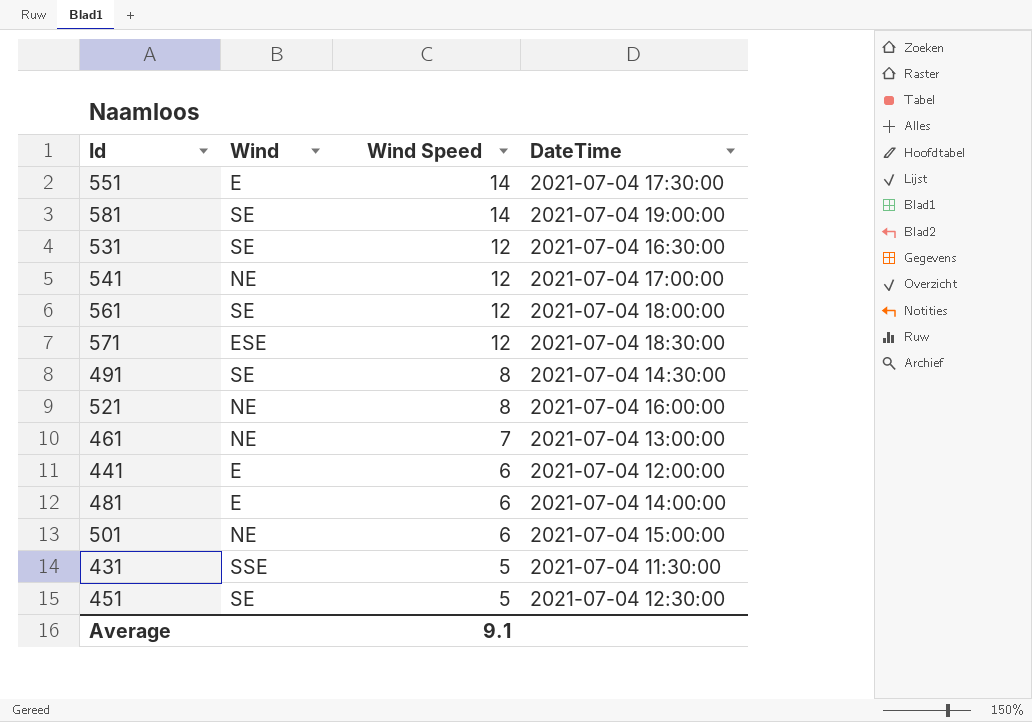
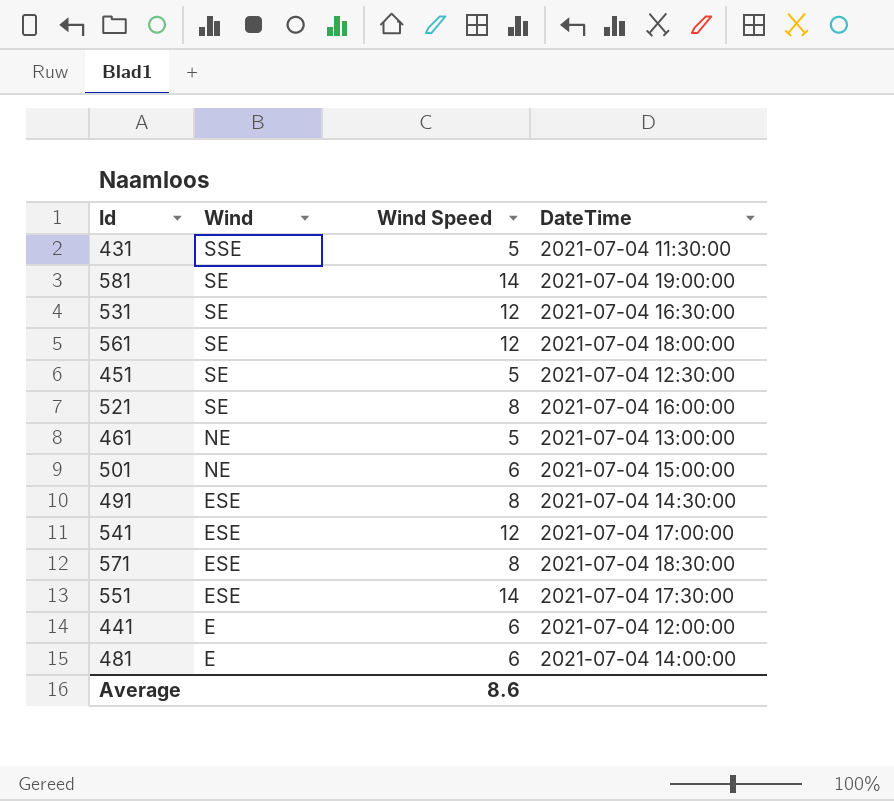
row order: Wind Speed descending -> Wind descending
521 | Wind: NE -> SE
461 | Wind Speed: 7 -> 5
491 | Wind: SE -> ESE
541 | Wind: NE -> ESE
571 | Wind Speed: 12 -> 8
551 | Wind: E -> ESE
Average | Wind Speed: 9.1 -> 8.6

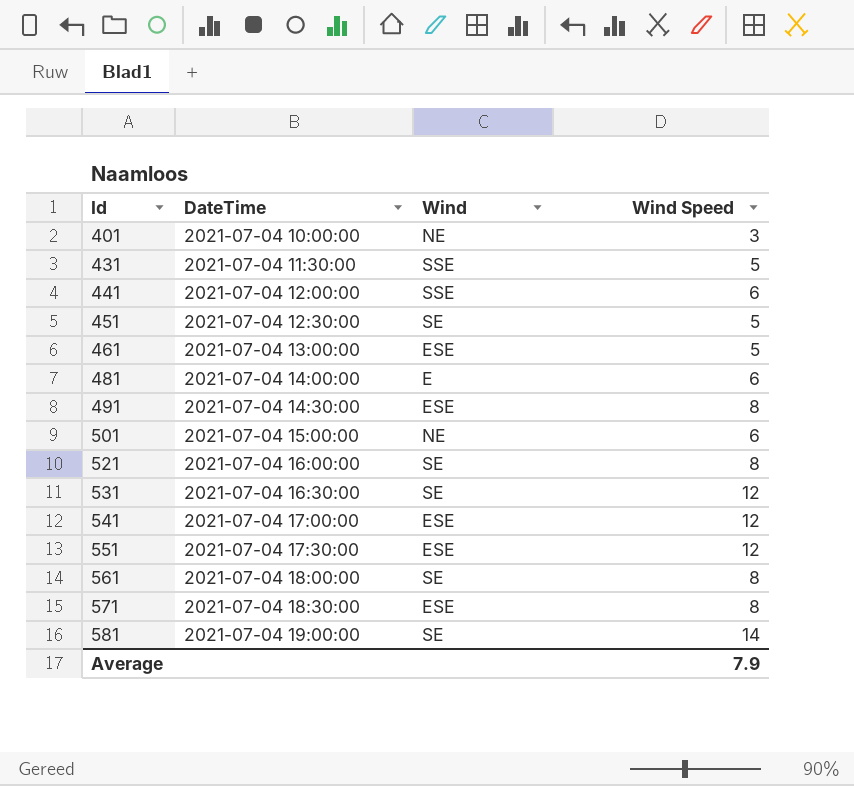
row order: Wind descending -> Id ascending
column DateTime | position: 4 -> 2
row 401: none -> 2021-07-04 10:00:00 | NE | 3
441 | Wind: E -> SSE
461 | Wind: NE -> ESE
551 | Wind Speed: 14 -> 12
561 | Wind Speed: 12 -> 8
Average | Wind Speed: 8.6 -> 7.9

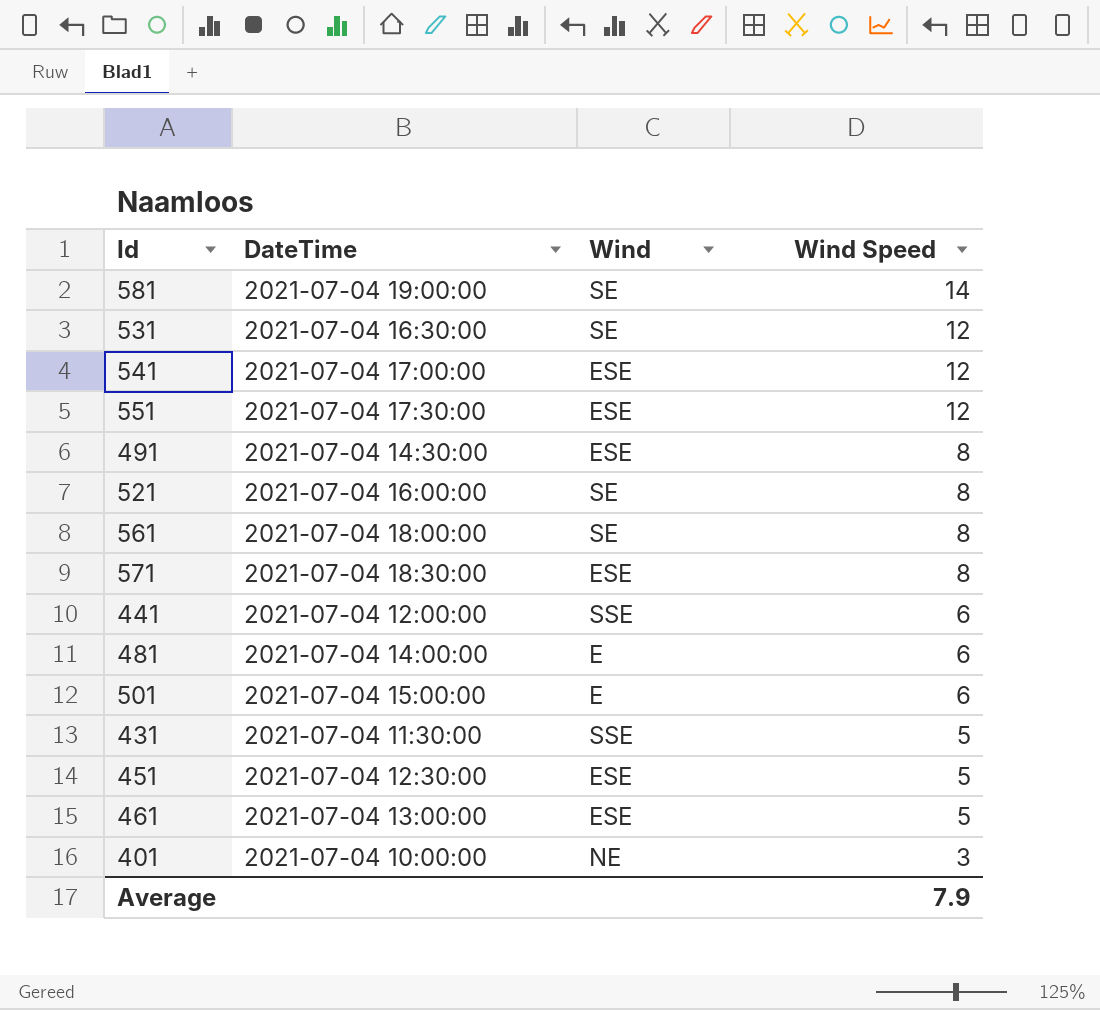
row order: Id ascending -> Wind Speed descending
501 | Wind: NE -> E
451 | Wind: SE -> ESE

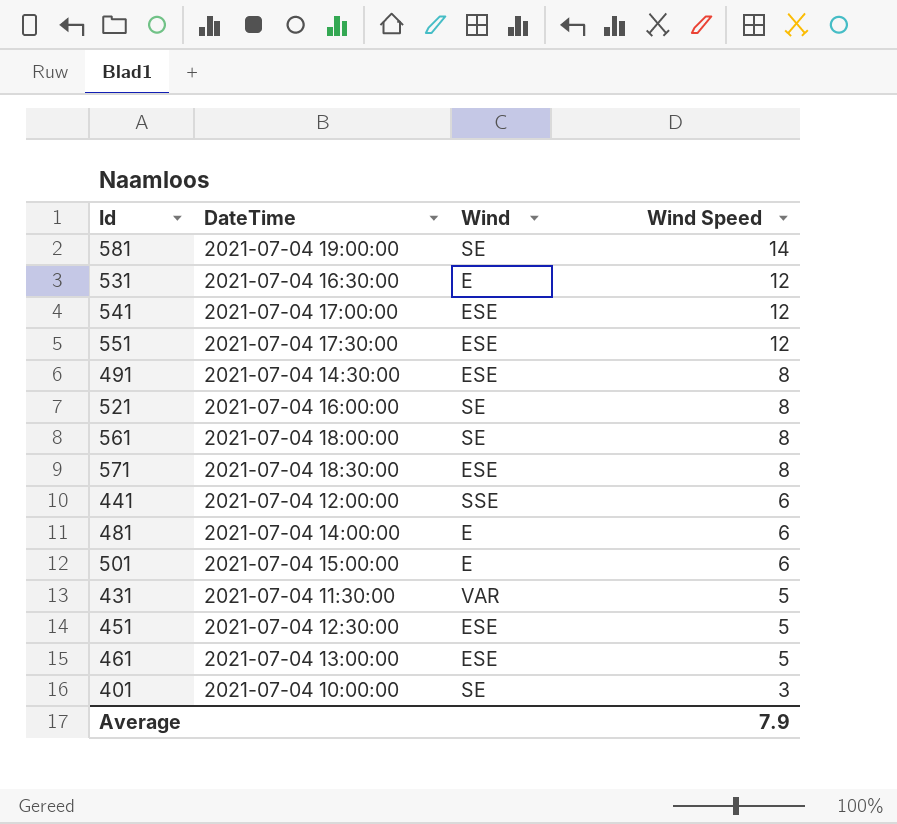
531 | Wind: SE -> E
431 | Wind: SSE -> VAR
401 | Wind: NE -> SE

